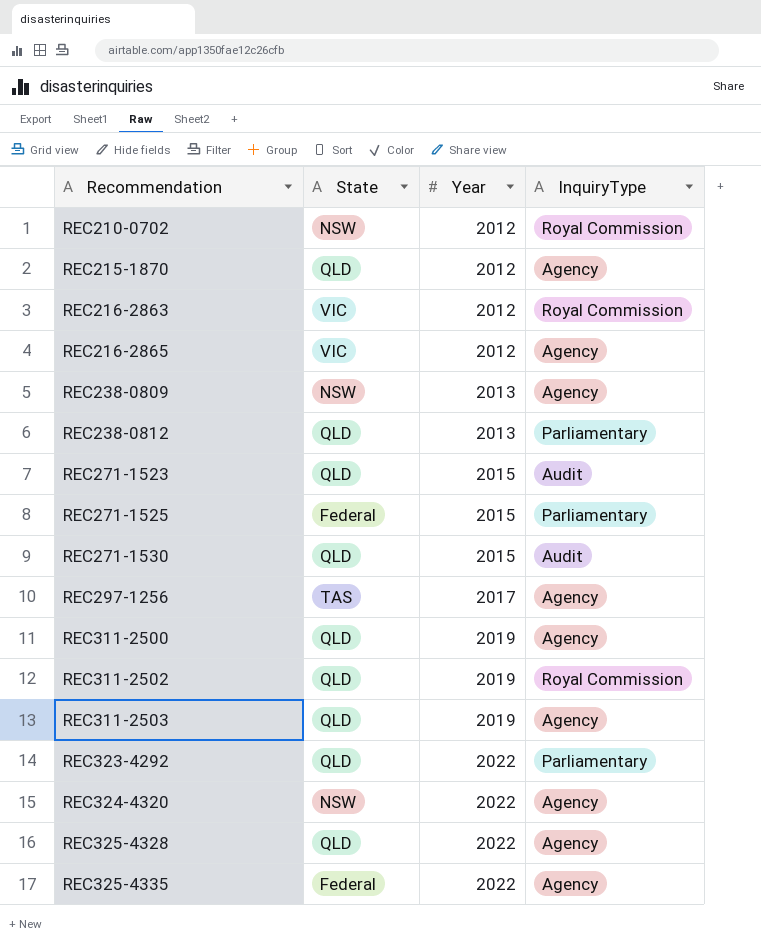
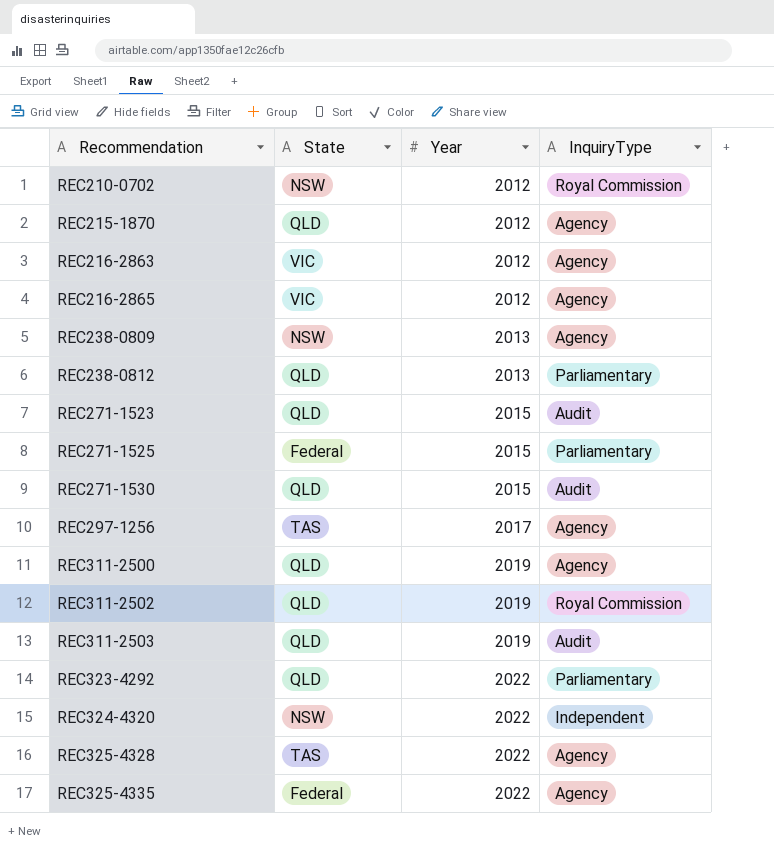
REC216-2863 | InquiryType: Royal Commission -> Agency
REC311-2503 | InquiryType: Agency -> Audit
REC324-4320 | InquiryType: Agency -> Independent
REC325-4328 | State: QLD -> TAS

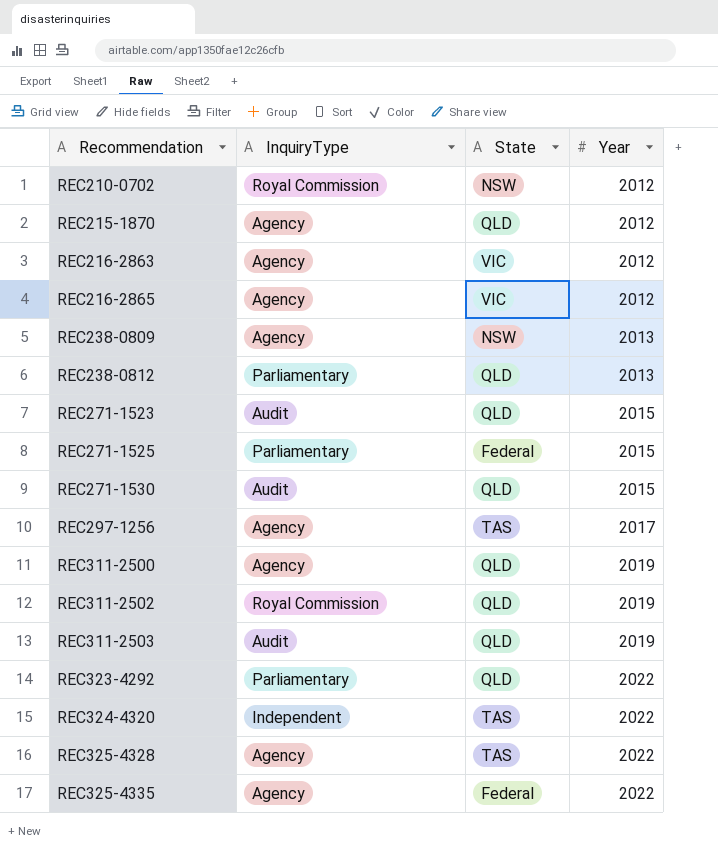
column InquiryType | position: 4 -> 2
REC324-4320 | State: NSW -> TAS

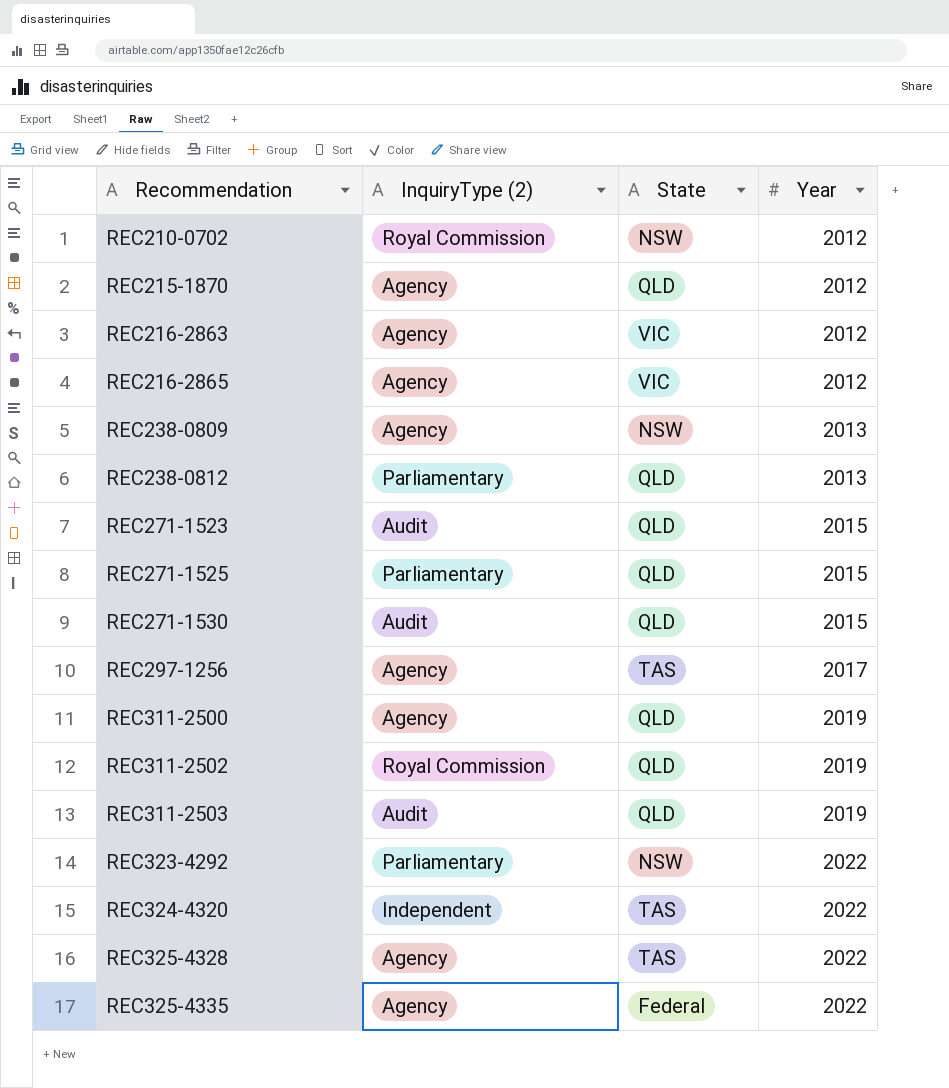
column name: InquiryType -> InquiryType (2)
REC271-1525 | State: Federal -> QLD
REC323-4292 | State: QLD -> NSW

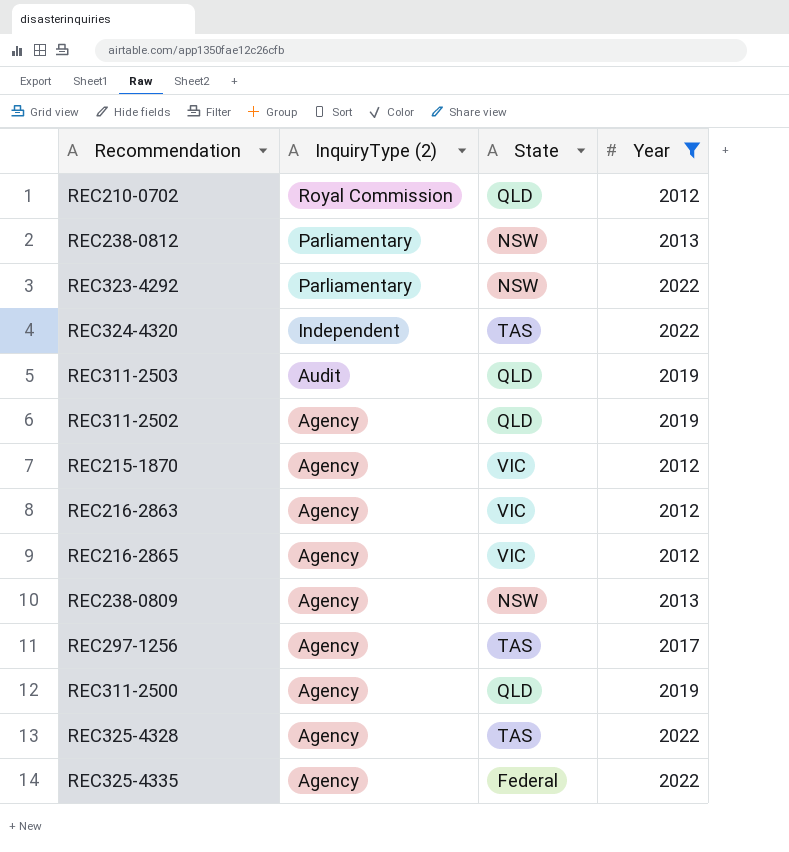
filter: none -> Year != 2015
row order: Recommendation ascending -> InquiryType (2) descending
REC210-0702 | State: NSW -> QLD
REC238-0812 | State: QLD -> NSW
REC311-2502 | InquiryType (2): Royal Commission -> Agency
REC215-1870 | State: QLD -> VIC

